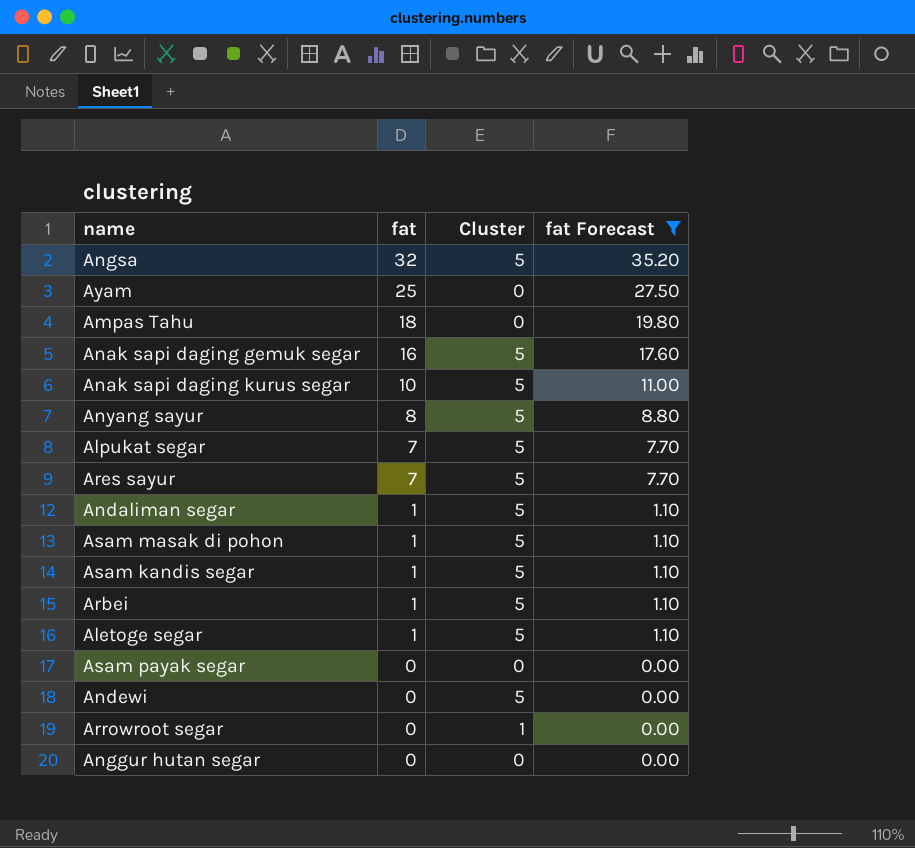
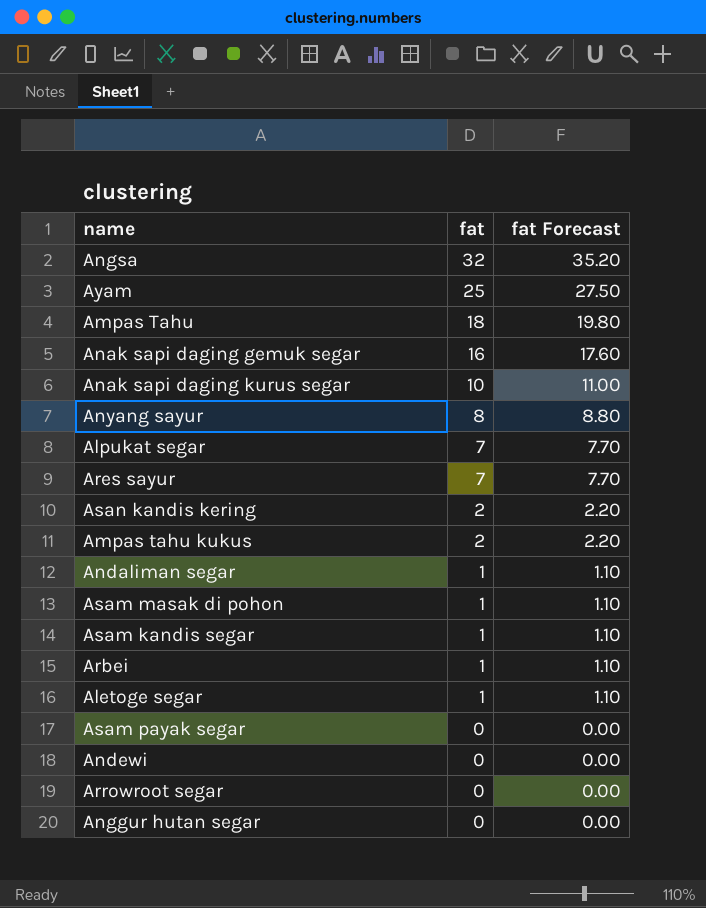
filter: fat Forecast != 2.20 -> none
column Cluster | position: 3 -> none

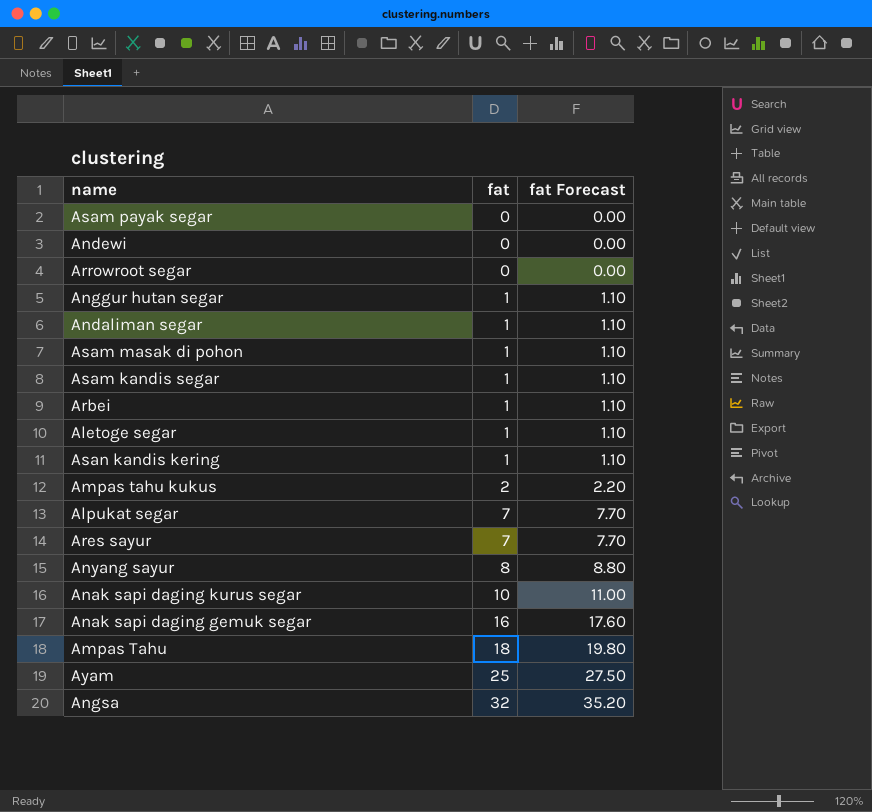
row order: fat descending -> fat ascending
Anggur hutan segar | fat: 0 -> 1
Anggur hutan segar | fat Forecast: 0.00 -> 1.10
Asan kandis kering | fat: 2 -> 1
Asan kandis kering | fat Forecast: 2.20 -> 1.10

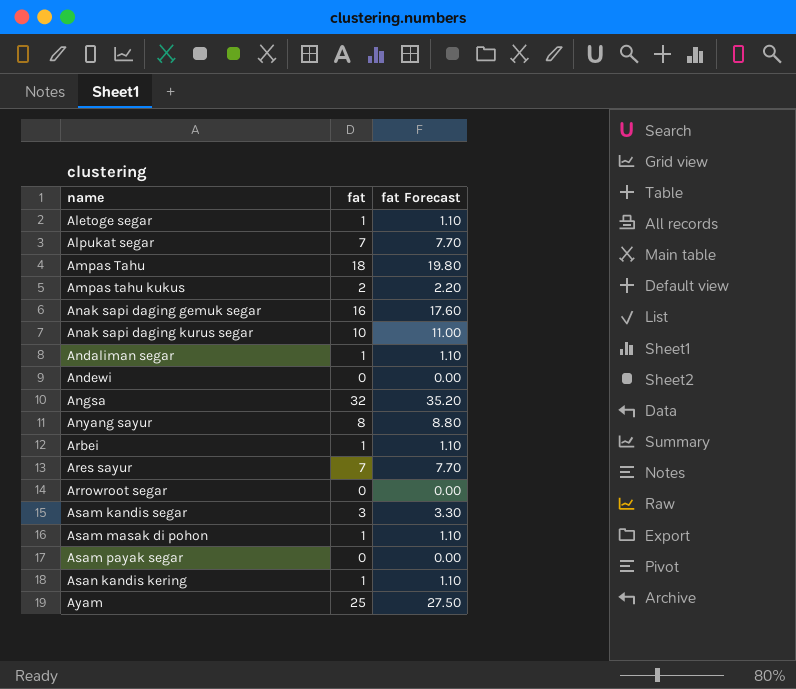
row order: fat ascending -> name ascending
row Anggur hutan segar: 1 | 1.10 -> none
Asam kandis segar | fat: 1 -> 3
Asam kandis segar | fat Forecast: 1.10 -> 3.30

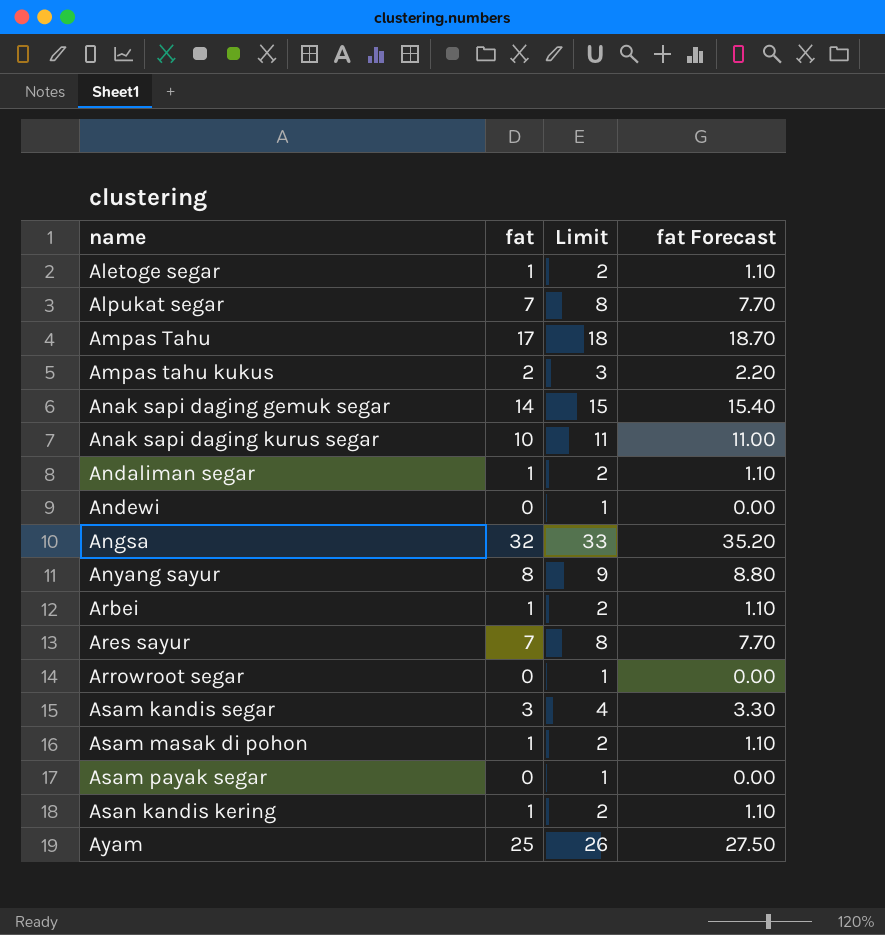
column Limit | formula: none -> [fat] + 1
Ampas Tahu | fat: 18 -> 17
Ampas Tahu | fat Forecast: 19.80 -> 18.70
Anak sapi daging gemuk segar | fat: 16 -> 14
Anak sapi daging gemuk segar | fat Forecast: 17.60 -> 15.40

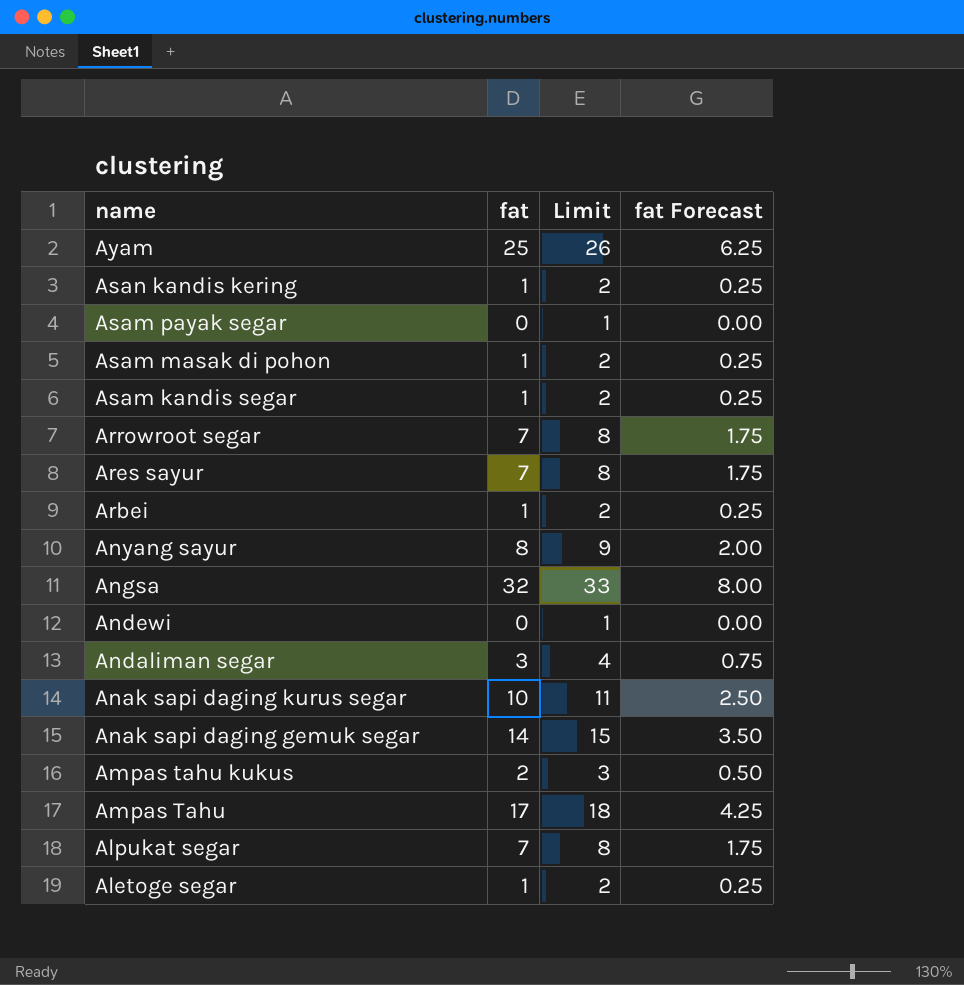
row order: name ascending -> name descending
column fat Forecast | formula: [fat] * 1.1 -> [fat] * 0.25
Asam kandis segar | fat: 3 -> 1
Asam kandis segar | Limit: 4 -> 2
Arrowroot segar | fat: 0 -> 7
Arrowroot segar | Limit: 1 -> 8
Andaliman segar | fat: 1 -> 3
Andaliman segar | Limit: 2 -> 4

